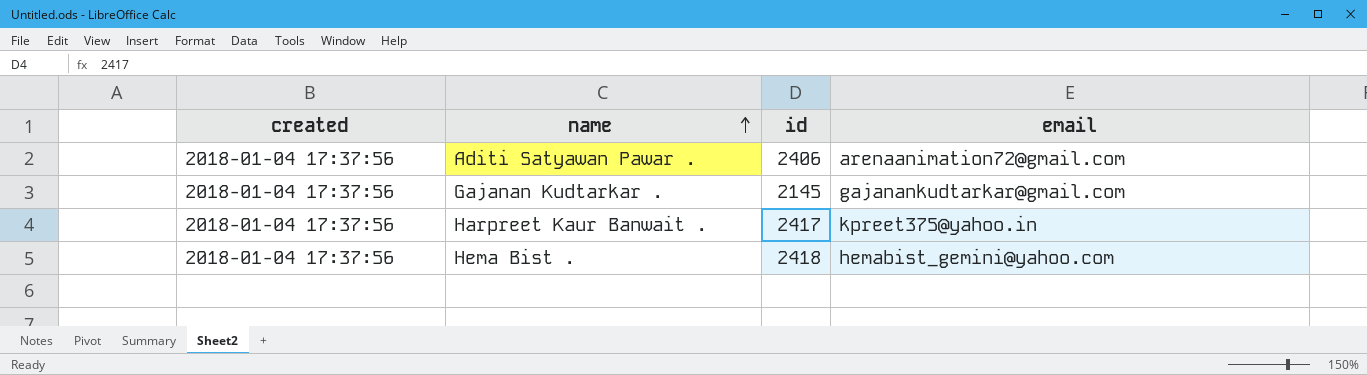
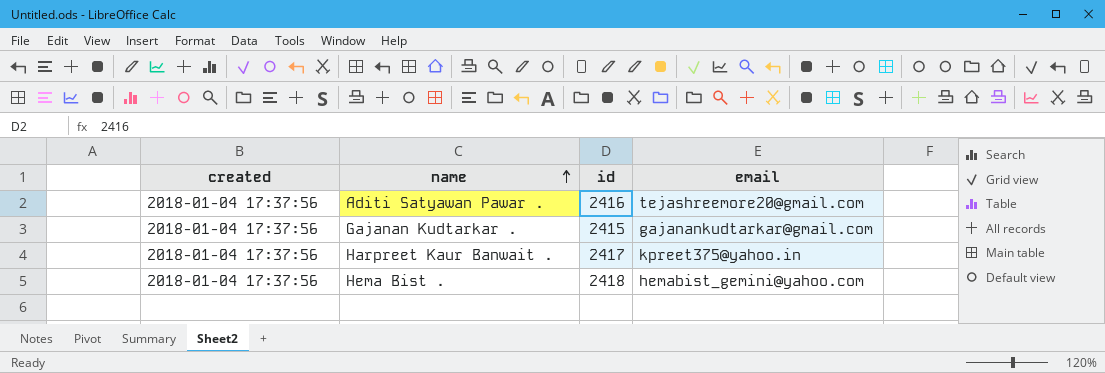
Aditi Satyawan Pawar . | id: 2406 -> 2416
Aditi Satyawan Pawar . | email: arenaanimation72@gmail.com -> tejashreemore20@gmail.com
Gajanan Kudtarkar . | id: 2145 -> 2415

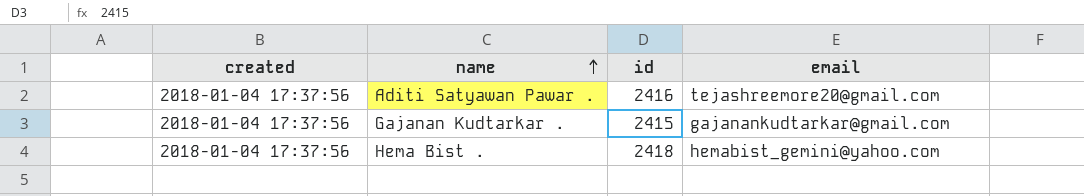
row Harpreet Kaur Banwait .: 2018-01-04 17:37:56 | 2417 | kpreet375@yahoo.in -> none

